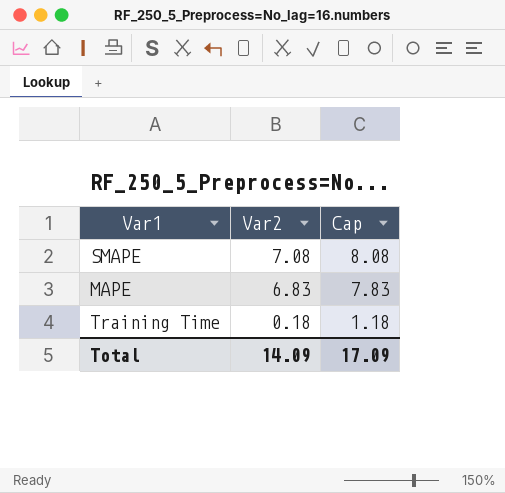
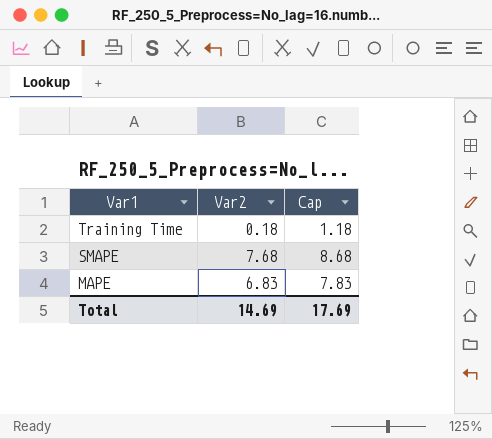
row order: Var2 descending -> Var1 descending
SMAPE | Var2: 7.08 -> 7.68
SMAPE | Cap: 8.08 -> 8.68
Total | Var2: 14.09 -> 14.69
Total | Cap: 17.09 -> 17.69

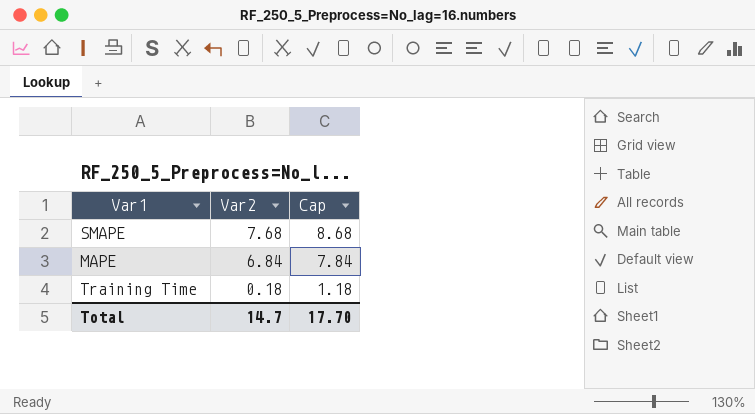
row order: Var1 descending -> Var2 descending
MAPE | Var2: 6.83 -> 6.84
MAPE | Cap: 7.83 -> 7.84
Total | Var2: 14.69 -> 14.7
Total | Cap: 17.69 -> 17.70

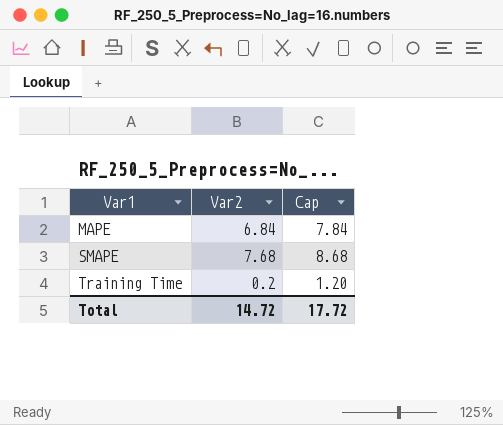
row order: Var2 descending -> Var1 ascending
Training Time | Var2: 0.18 -> 0.2
Training Time | Cap: 1.18 -> 1.20
Total | Var2: 14.7 -> 14.72
Total | Cap: 17.70 -> 17.72

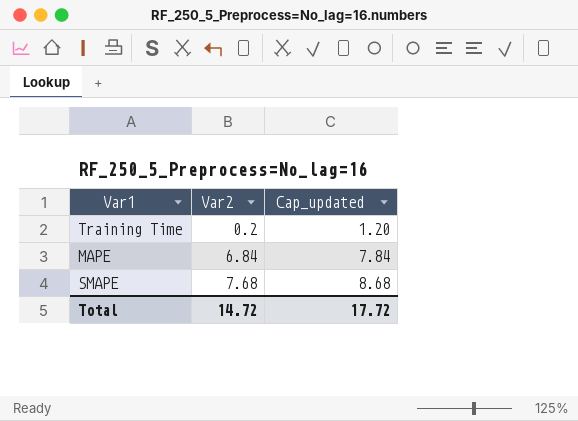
row order: Var1 ascending -> Var2 ascending
column name: Cap -> Cap_updated

